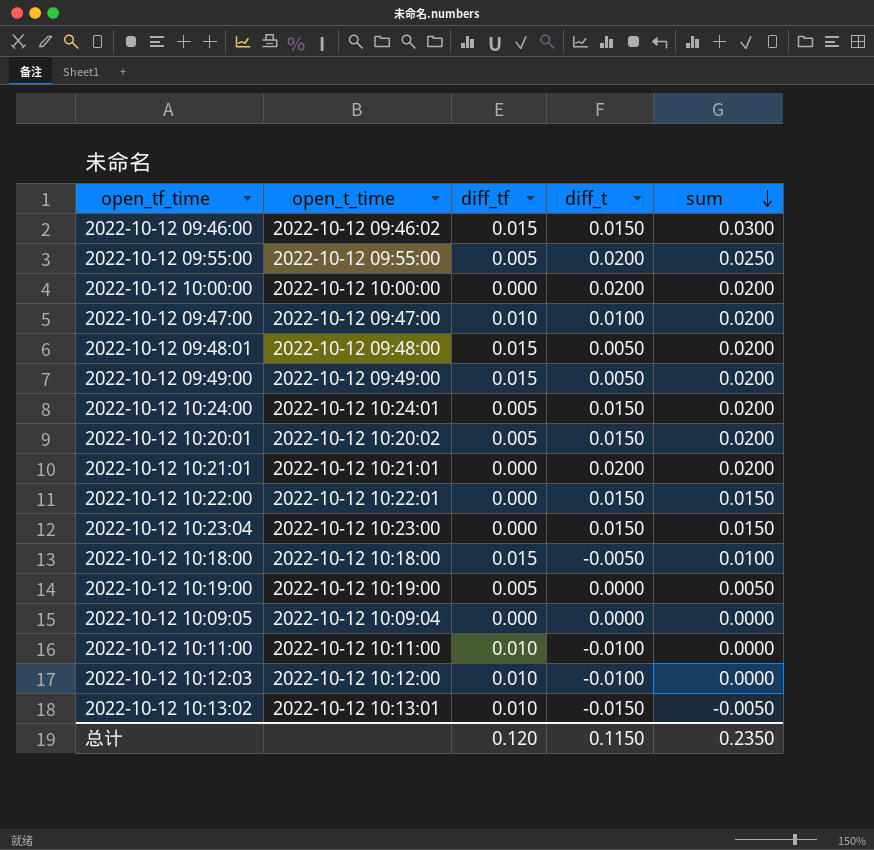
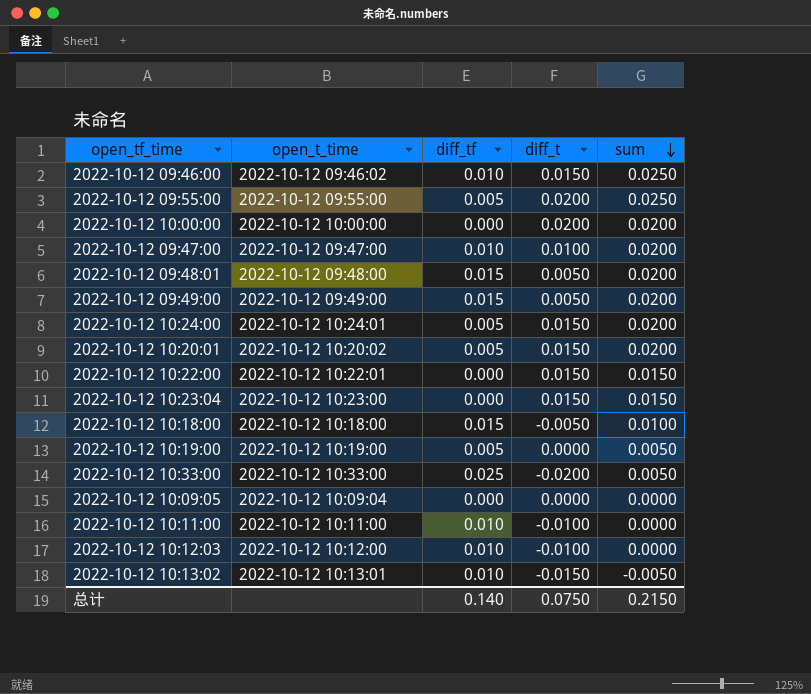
row 2022-10-12 10:21:01: 2022-10-12 10:21:01 | 0.000 | 0.0200 | 0.0200 -> none
2022-10-12 09:46:00 | diff_tf: 0.015 -> 0.010
2022-10-12 09:46:00 | sum: 0.0300 -> 0.0250
row 2022-10-12 10:33:00: none -> 2022-10-12 10:33:00 | 0.025 | -0.0200 | 0.0050
总计 | diff_tf: 0.120 -> 0.140
总计 | diff_t: 0.1150 -> 0.0750
总计 | sum: 0.2350 -> 0.2150

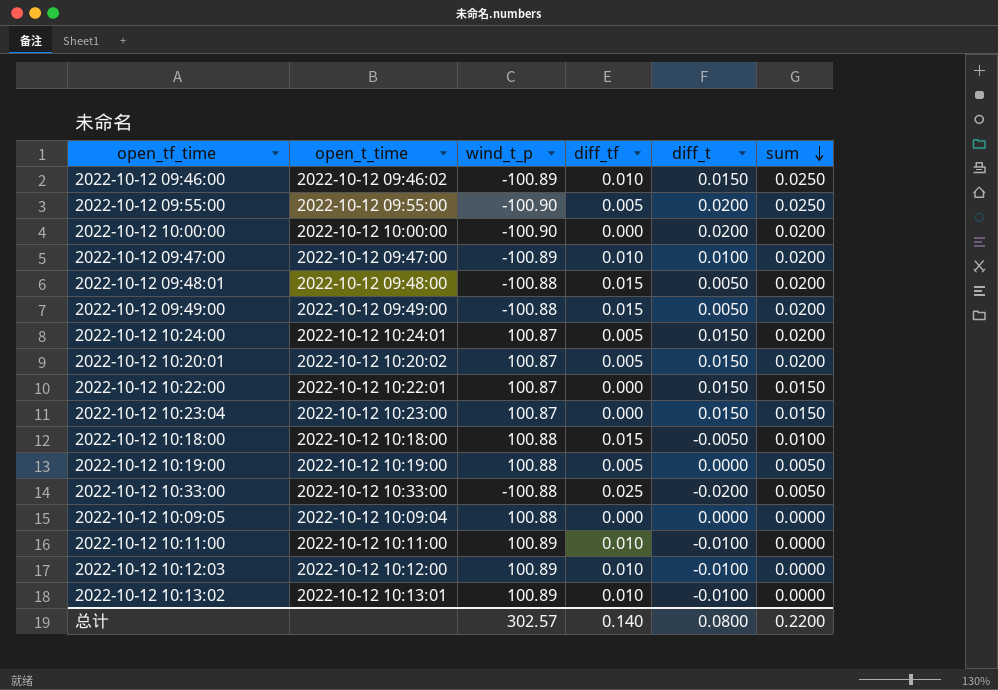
column wind_t_p | position: none -> 3
2022-10-12 10:13:02 | diff_t: -0.0150 -> -0.0100
2022-10-12 10:13:02 | sum: -0.0050 -> 0.0000
总计 | diff_t: 0.0750 -> 0.0800
总计 | sum: 0.2150 -> 0.2200

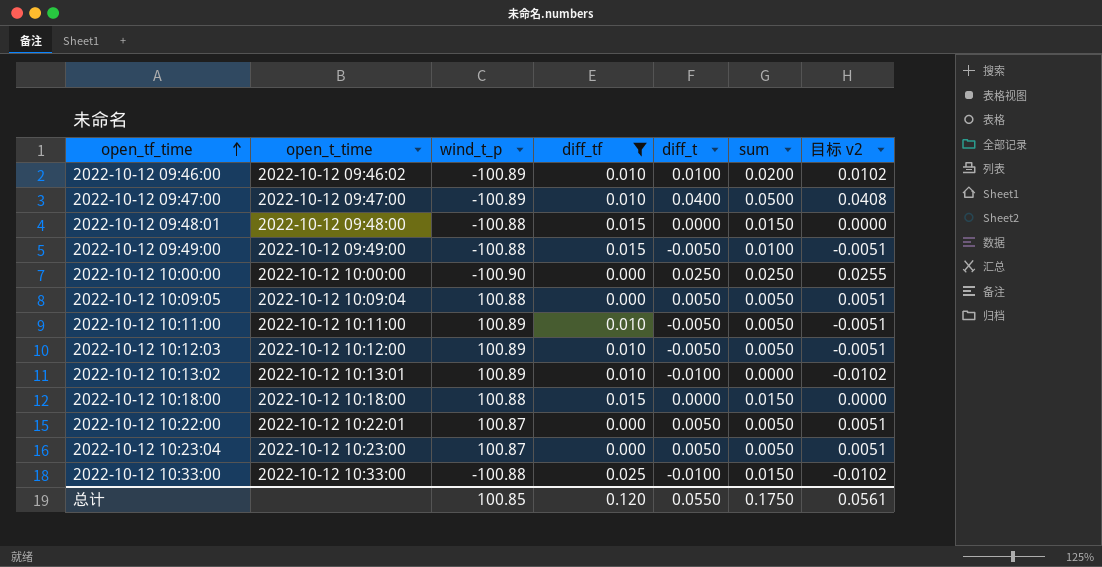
filter: none -> diff_tf != 0.005
row order: sum descending -> open_tf_time ascending
column 目标 v2 | formula: none -> [diff_t] * 1.02
2022-10-12 09:46:00 | diff_t: 0.0150 -> 0.0100
2022-10-12 09:46:00 | sum: 0.0250 -> 0.0200
2022-10-12 09:47:00 | diff_t: 0.0100 -> 0.0400
2022-10-12 09:47:00 | sum: 0.0200 -> 0.0500
2022-10-12 09:48:01 | diff_t: 0.0050 -> 0.0000
2022-10-12 09:48:01 | sum: 0.0200 -> 0.0150
2022-10-12 09:49:00 | diff_t: 0.0050 -> -0.0050
2022-10-12 09:49:00 | sum: 0.0200 -> 0.0100
2022-10-12 10:00:00 | diff_t: 0.0200 -> 0.0250
2022-10-12 10:00:00 | sum: 0.0200 -> 0.0250
2022-10-12 10:09:05 | diff_t: 0.0000 -> 0.0050
2022-10-12 10:09:05 | sum: 0.0000 -> 0.0050
2022-10-12 10:11:00 | diff_t: -0.0100 -> -0.0050
2022-10-12 10:11:00 | sum: 0.0000 -> 0.0050
2022-10-12 10:12:03 | diff_t: -0.0100 -> -0.0050
2022-10-12 10:12:03 | sum: 0.0000 -> 0.0050
2022-10-12 10:18:00 | diff_t: -0.0050 -> 0.0000
2022-10-12 10:18:00 | sum: 0.0100 -> 0.0150
2022-10-12 10:22:00 | diff_t: 0.0150 -> 0.0050
2022-10-12 10:22:00 | sum: 0.0150 -> 0.0050
2022-10-12 10:23:04 | diff_t: 0.0150 -> 0.0050
2022-10-12 10:23:04 | sum: 0.0150 -> 0.0050
2022-10-12 10:33:00 | diff_t: -0.0200 -> -0.0100
2022-10-12 10:33:00 | sum: 0.0050 -> 0.0150
总计 | wind_t_p: 302.57 -> 100.85
总计 | diff_tf: 0.140 -> 0.120
总计 | diff_t: 0.0800 -> 0.0550
总计 | sum: 0.2200 -> 0.1750

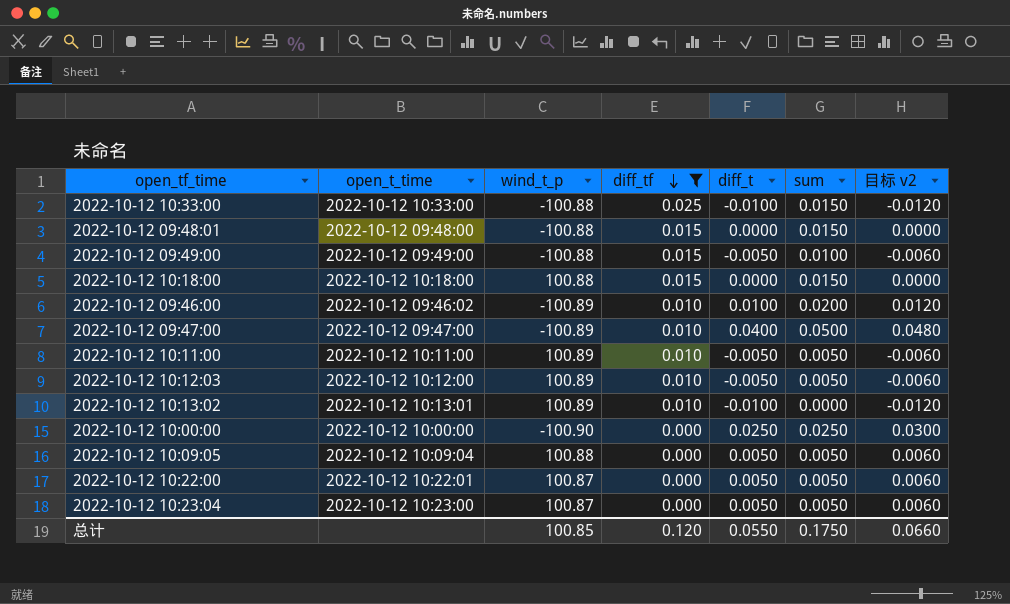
row order: open_tf_time ascending -> diff_tf descending
column 目标 v2 | formula: [diff_t] * 1.02 -> [diff_t] * 1.2
总计 | 目标 v2: 0.0561 -> 0.0660

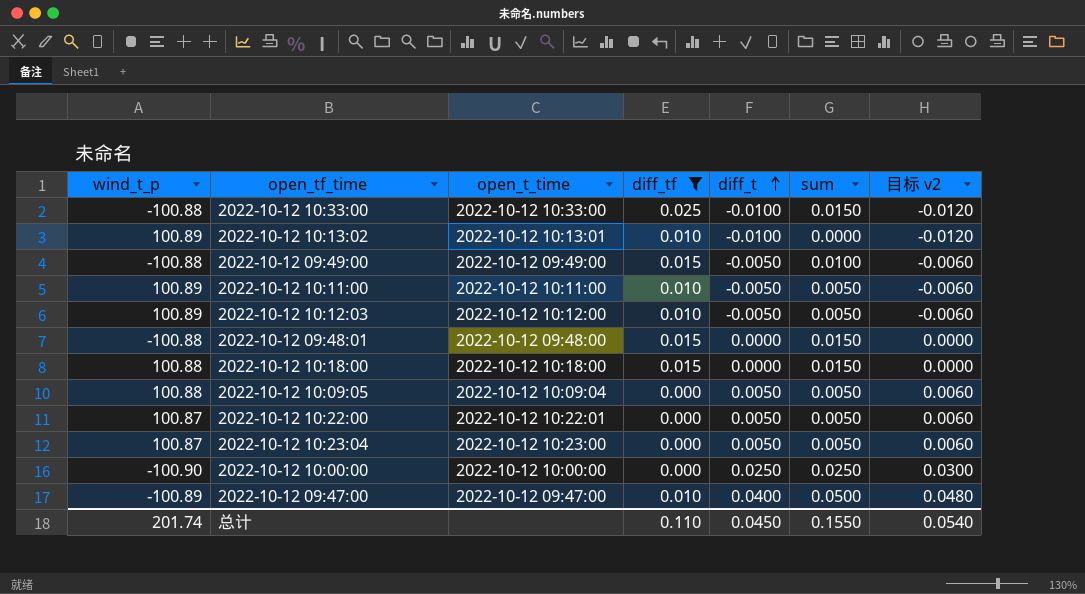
row order: diff_tf descending -> diff_t ascending
column wind_t_p | position: 3 -> 1
row 2022-10-12 09:46:00: 2022-10-12 09:46:02 | -100.89 | 0.010 | 0.0100 | 0.0200 | 0.0120 -> none
总计 | wind_t_p: 100.85 -> 201.74
总计 | diff_tf: 0.120 -> 0.110
总计 | diff_t: 0.0550 -> 0.0450
总计 | sum: 0.1750 -> 0.1550
总计 | 目标 v2: 0.0660 -> 0.0540

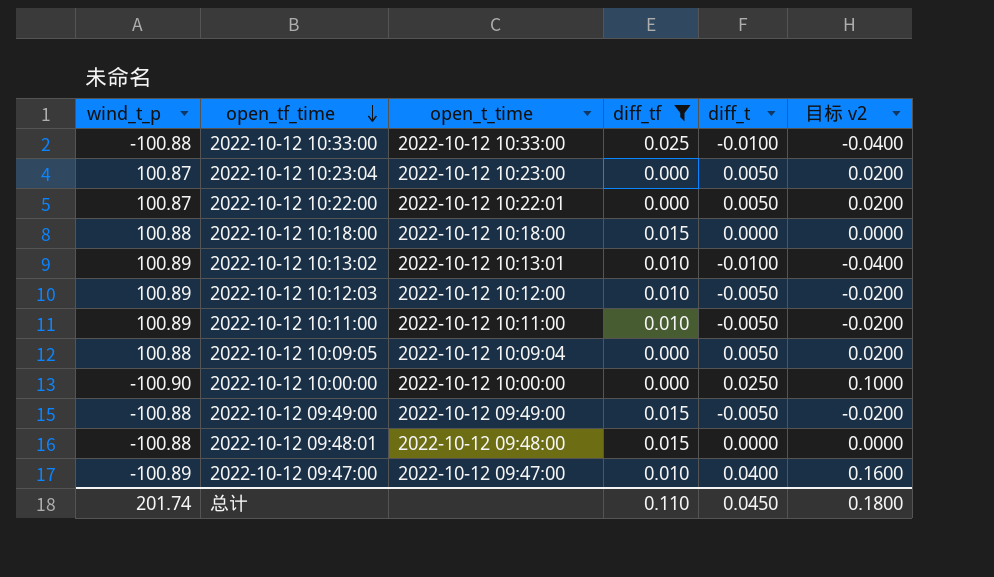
row order: diff_t ascending -> open_tf_time descending
column sum | formula: [diff_tf] + [diff_t] -> none
column 目标 v2 | formula: [diff_t] * 1.2 -> [diff_t] * 4
总计 | 目标 v2: 0.0540 -> 0.1800

